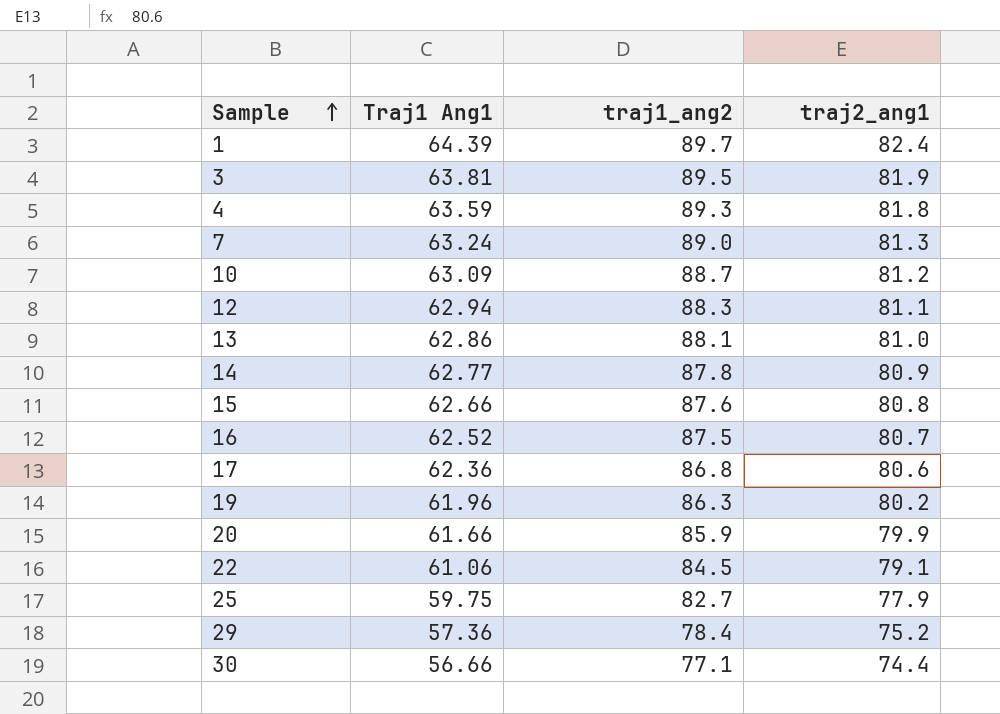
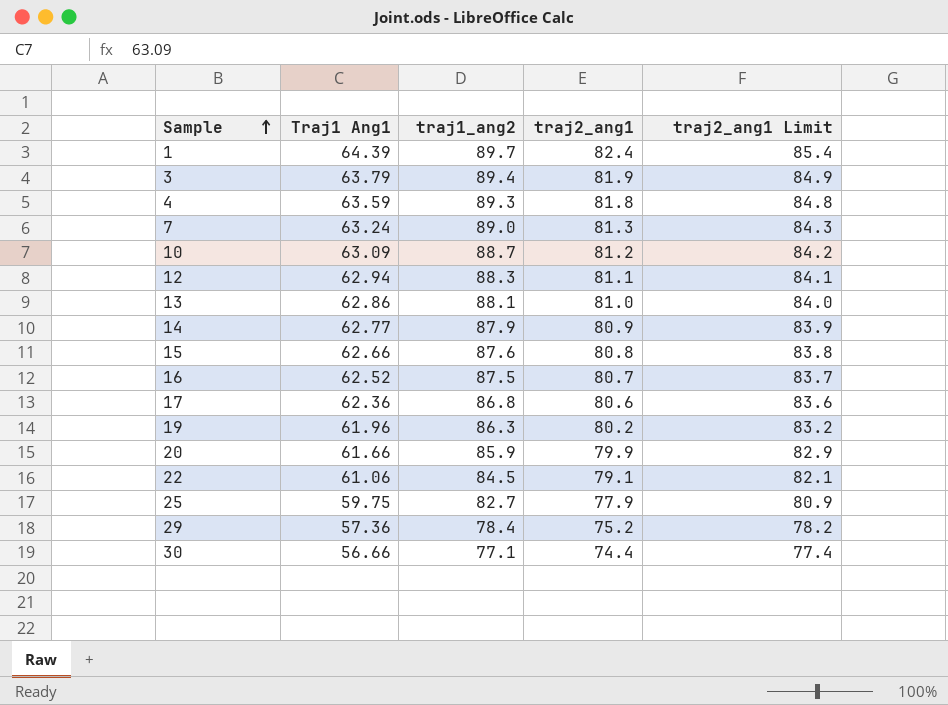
column traj2_ang1 Limit | formula: none -> [traj2_ang1] + 3
3 | Traj1 Ang1: 63.81 -> 63.79
3 | traj1_ang2: 89.5 -> 89.4
14 | traj1_ang2: 87.8 -> 87.9

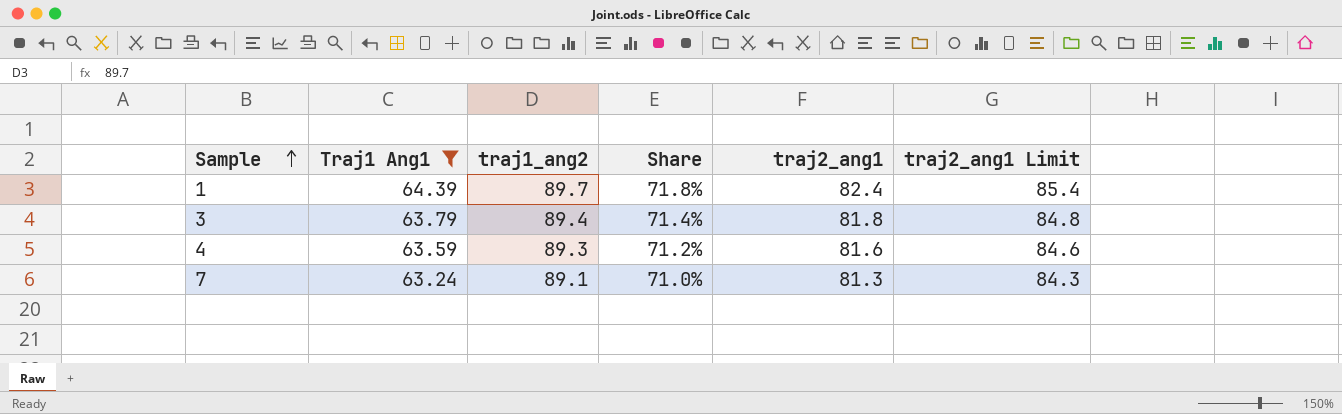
filter: none -> Traj1 Ang1 >= 63.24
column Share | formula: none -> [Traj1 Ang1] / [traj1_ang2]
3 | traj2_ang1: 81.9 -> 81.8
3 | traj2_ang1 Limit: 84.9 -> 84.8
4 | traj2_ang1: 81.8 -> 81.6
4 | traj2_ang1 Limit: 84.8 -> 84.6
7 | traj1_ang2: 89.0 -> 89.1

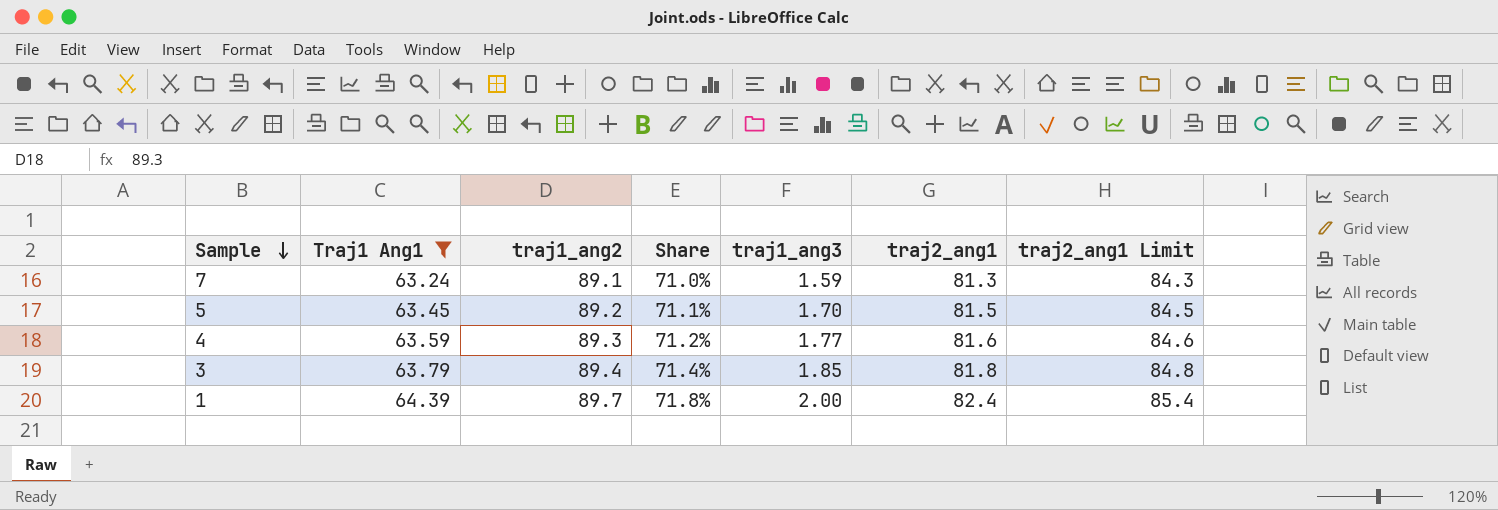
row order: Sample ascending -> Sample descending
column traj1_ang3 | position: none -> 5
row 5: none -> 63.45 | 89.2 | 71.1% | 1.70 | 81.5 | 84.5

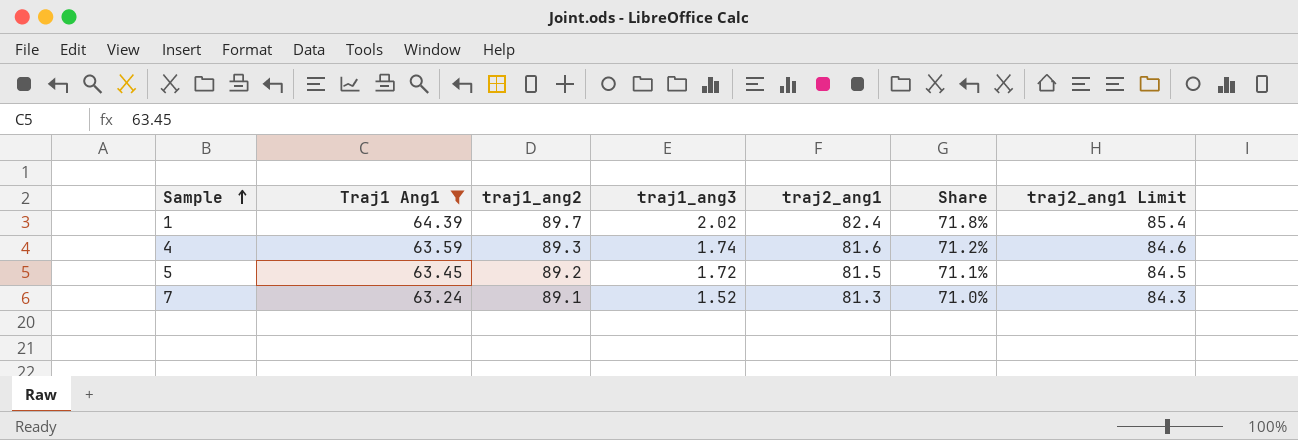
row order: Sample descending -> Sample ascending
column Share | position: 4 -> 6
row 3: 63.79 | 89.4 | 71.4% | 1.85 | 81.8 | 84.8 -> none
1 | traj1_ang3: 2.00 -> 2.02
4 | traj1_ang3: 1.77 -> 1.74
5 | traj1_ang3: 1.70 -> 1.72
7 | traj1_ang3: 1.59 -> 1.52

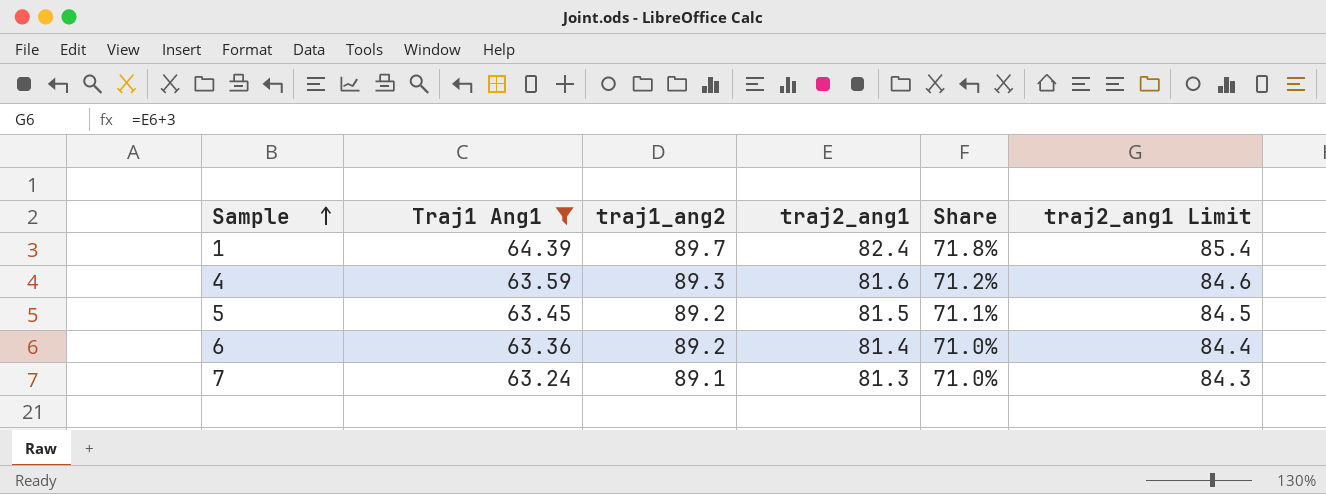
column traj1_ang3 | position: 4 -> none
row 6: none -> 63.36 | 89.2 | 81.4 | 71.0% | 84.4

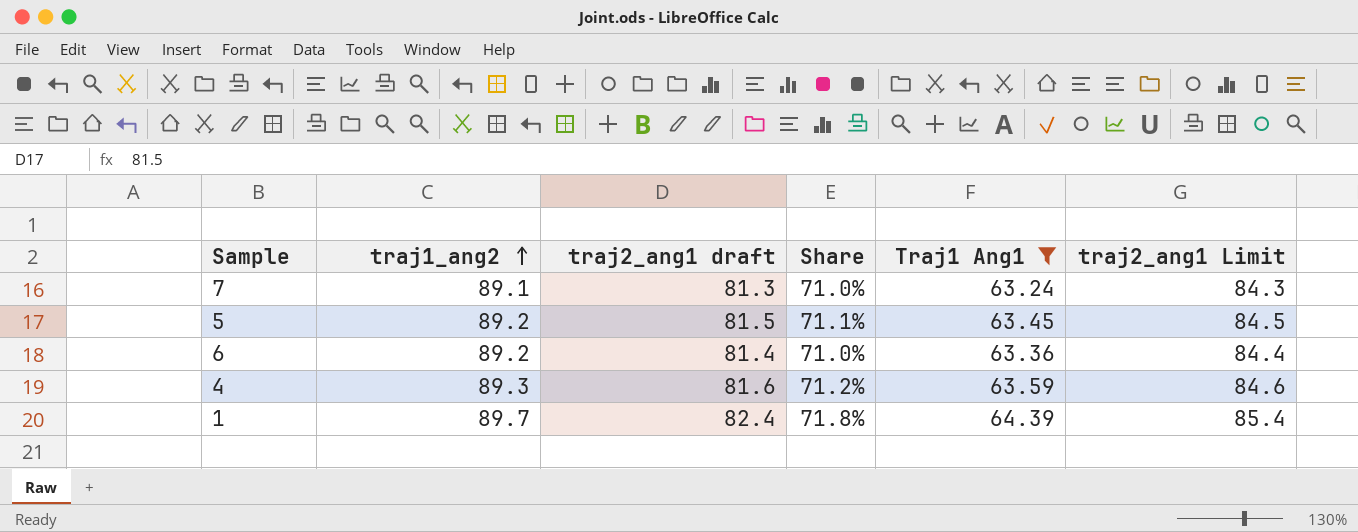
row order: Sample ascending -> traj1_ang2 ascending
column name: traj2_ang1 -> traj2_ang1 draft
column Traj1 Ang1 | position: 2 -> 5

